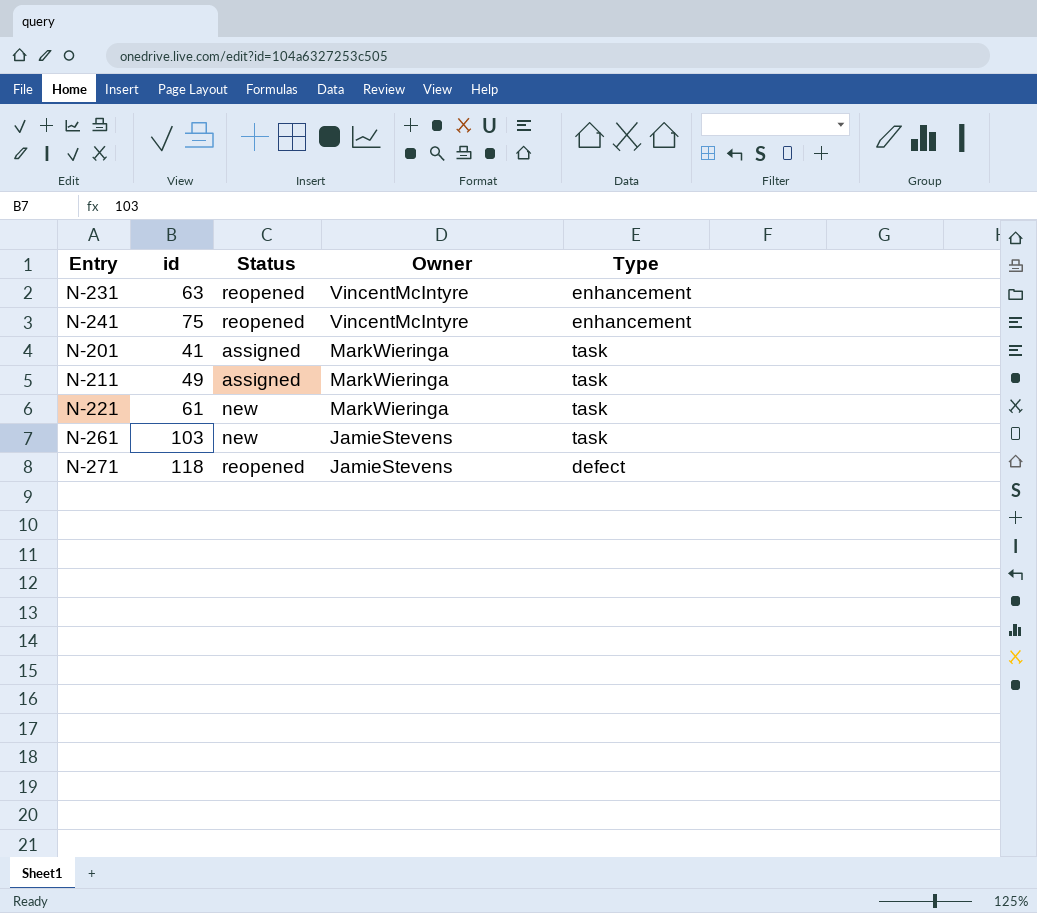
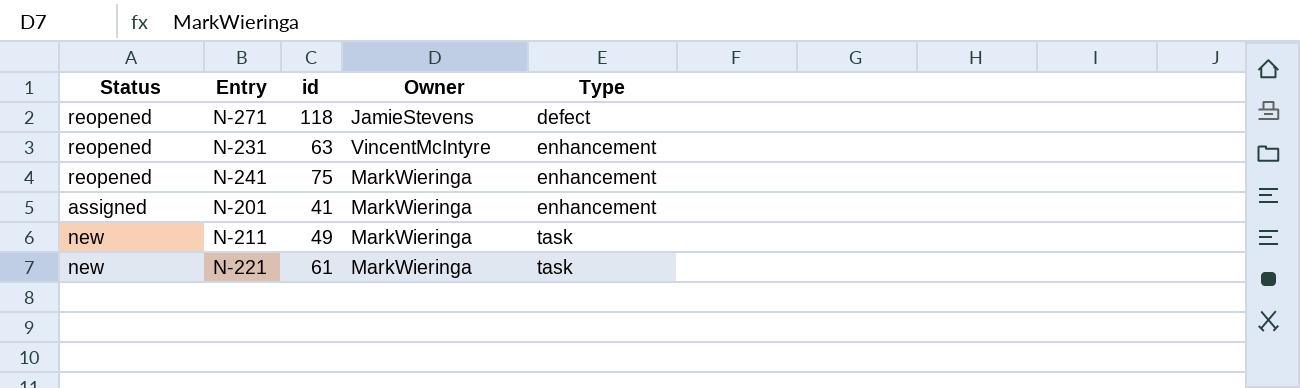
row order: Owner descending -> Type ascending
column Status | position: 3 -> 1
row N-261: 103 | new | JamieStevens | task -> none
N-241 | Owner: VincentMcIntyre -> MarkWieringa
N-201 | Type: task -> enhancement
N-211 | Status: assigned -> new

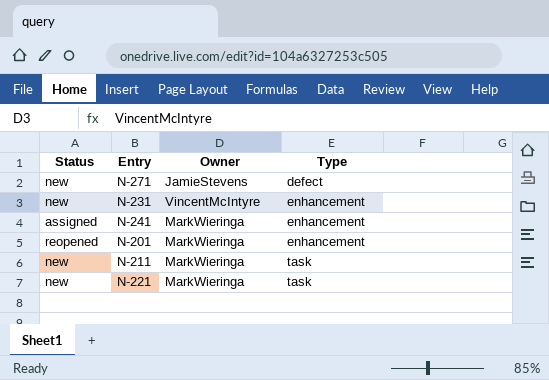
column id | position: 3 -> none
N-271 | Status: reopened -> new
N-231 | Status: reopened -> new
N-241 | Status: reopened -> assigned
N-201 | Status: assigned -> reopened

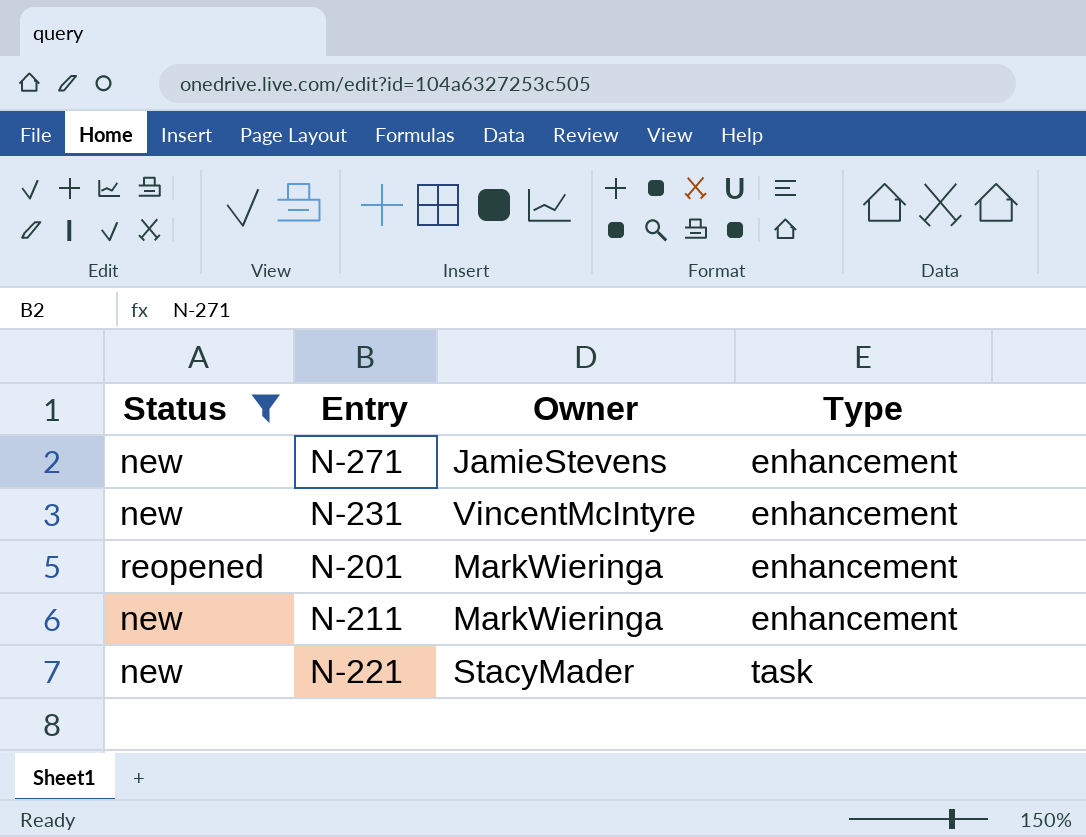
filter: none -> Status != assigned
N-271 | Type: defect -> enhancement
N-211 | Type: task -> enhancement
N-221 | Owner: MarkWieringa -> StacyMader

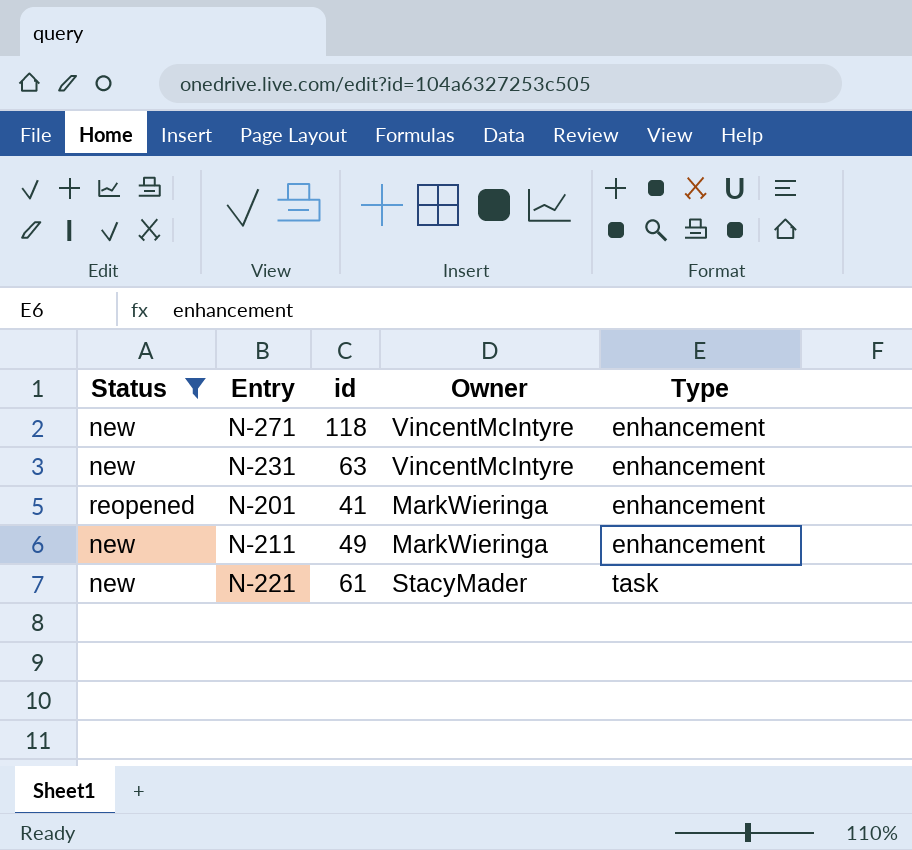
column id | position: none -> 3
N-271 | Owner: JamieStevens -> VincentMcIntyre

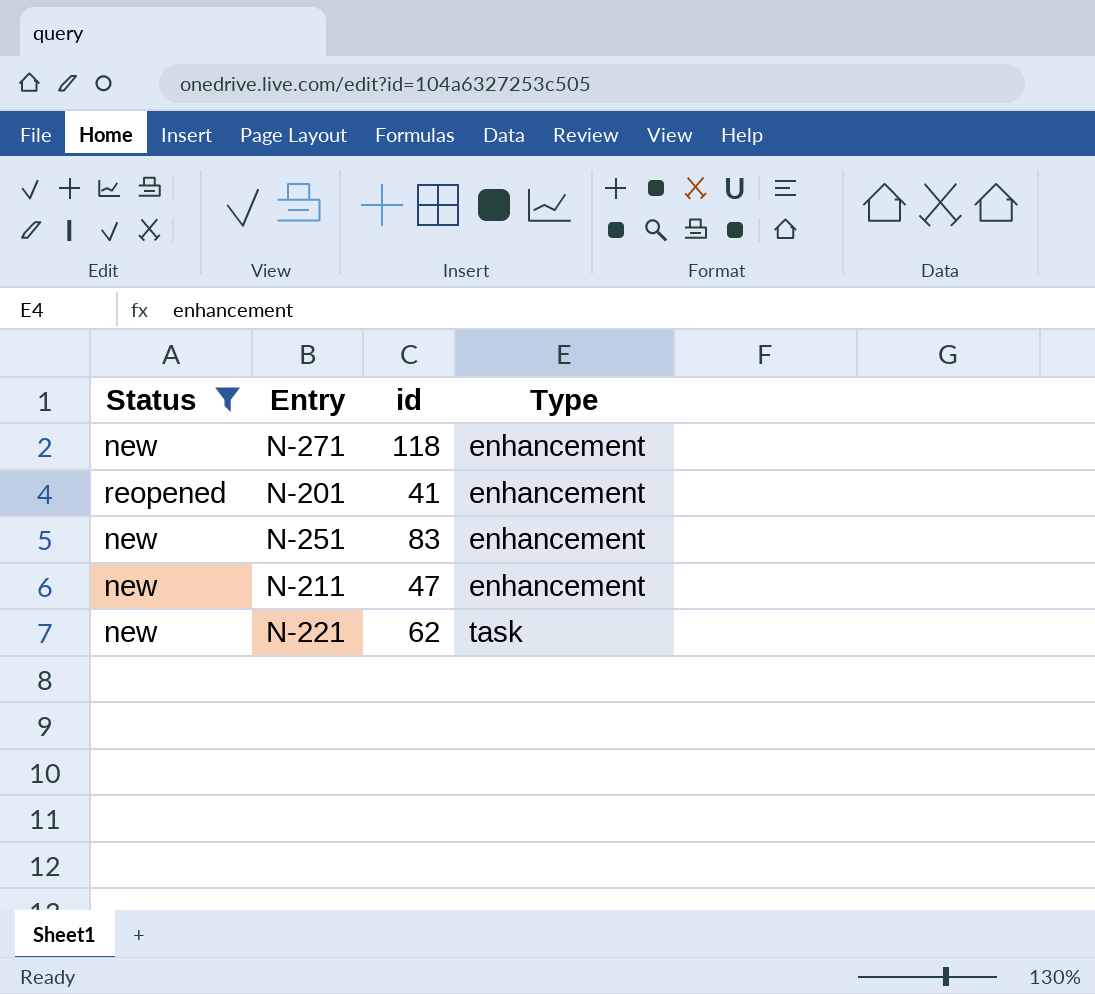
column Owner | position: 4 -> none
row N-231: new | 63 | VincentMcIntyre | enhancement -> none
row N-251: none -> new | 83 | enhancement
N-211 | id: 49 -> 47
N-221 | id: 61 -> 62

